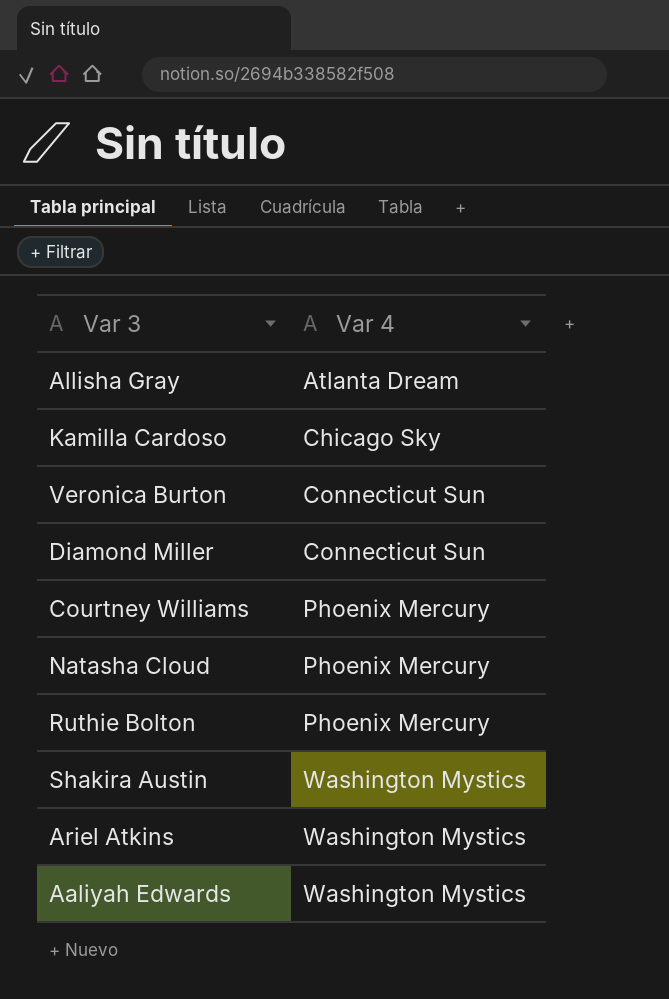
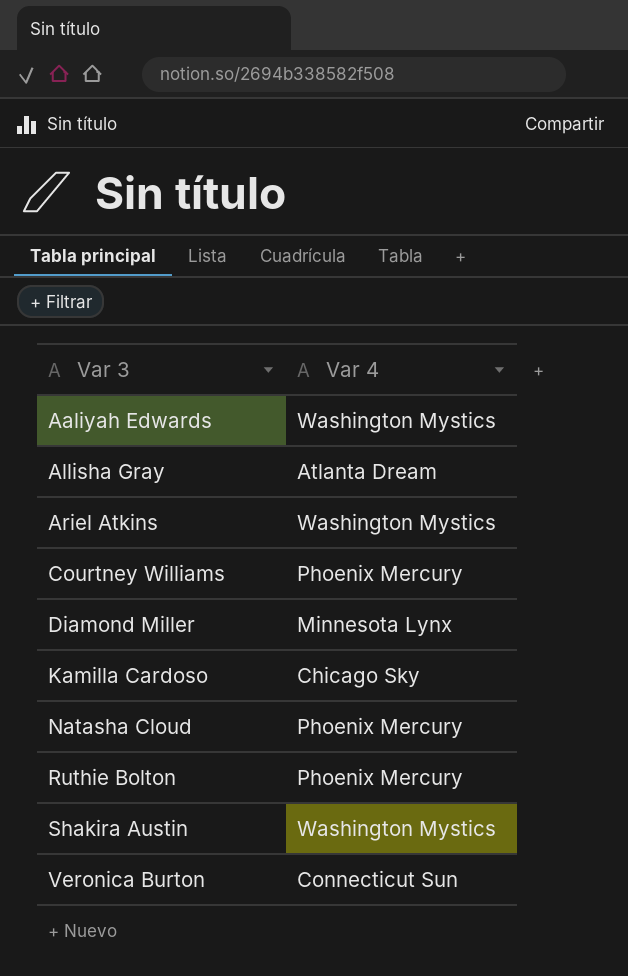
row order: Var 4 ascending -> Var 3 ascending
Diamond Miller | Var 4: Connecticut Sun -> Minnesota Lynx

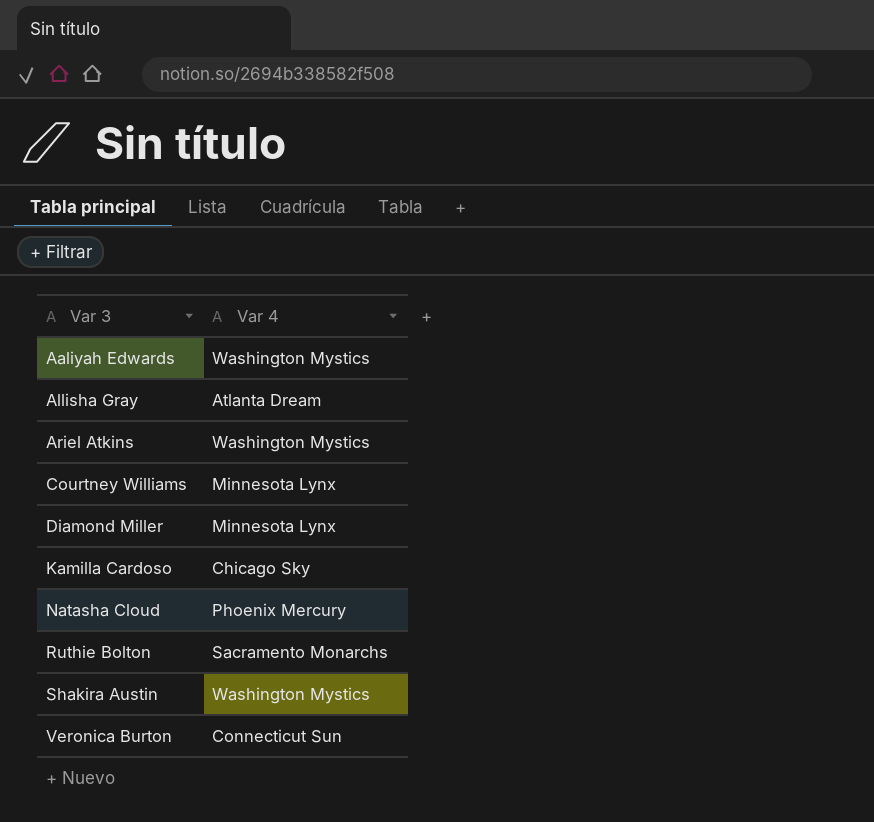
Courtney Williams | Var 4: Phoenix Mercury -> Minnesota Lynx
Ruthie Bolton | Var 4: Phoenix Mercury -> Sacramento Monarchs

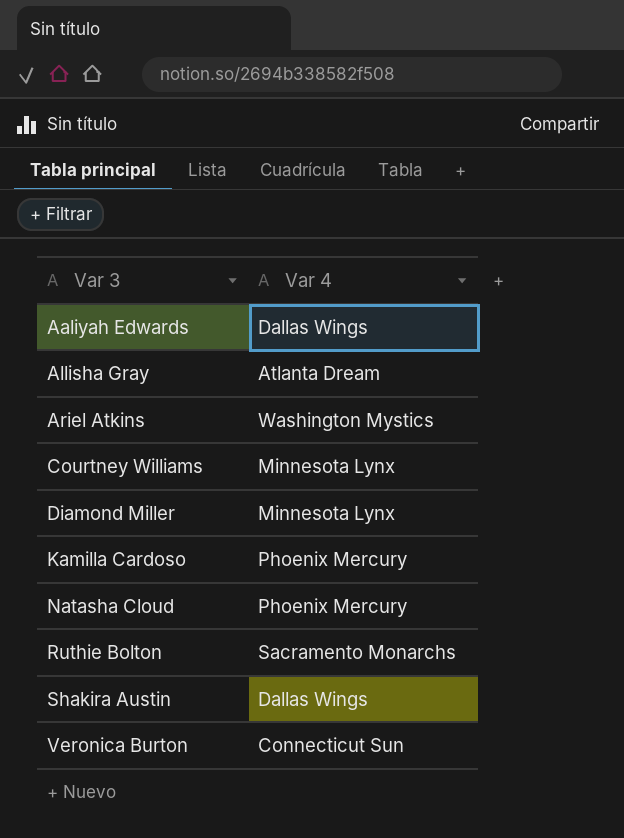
Aaliyah Edwards | Var 4: Washington Mystics -> Dallas Wings
Kamilla Cardoso | Var 4: Chicago Sky -> Phoenix Mercury
Shakira Austin | Var 4: Washington Mystics -> Dallas Wings

